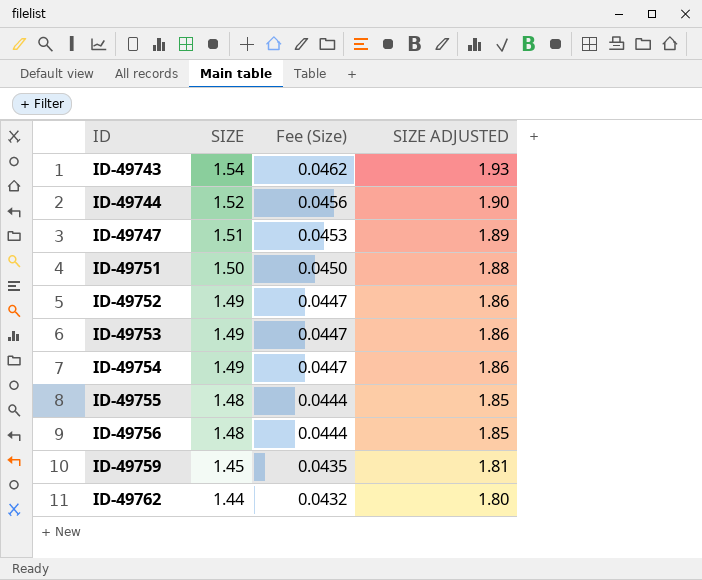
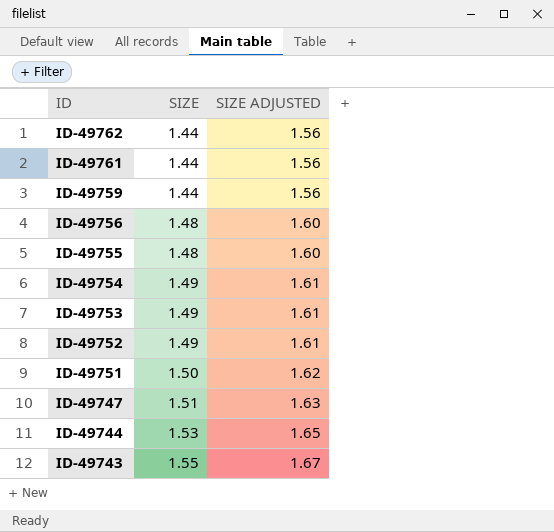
row order: ID ascending -> ID descending
column Fee (Size) | formula: [SIZE] * 0.03 -> none
column SIZE ADJUSTED | formula: [SIZE] * 1.25 -> [SIZE] * 1.08
row ID-49761: none -> 1.44 | 1.56
ID-49759 | SIZE: 1.45 -> 1.44
ID-49744 | SIZE: 1.52 -> 1.53
ID-49743 | SIZE: 1.54 -> 1.55

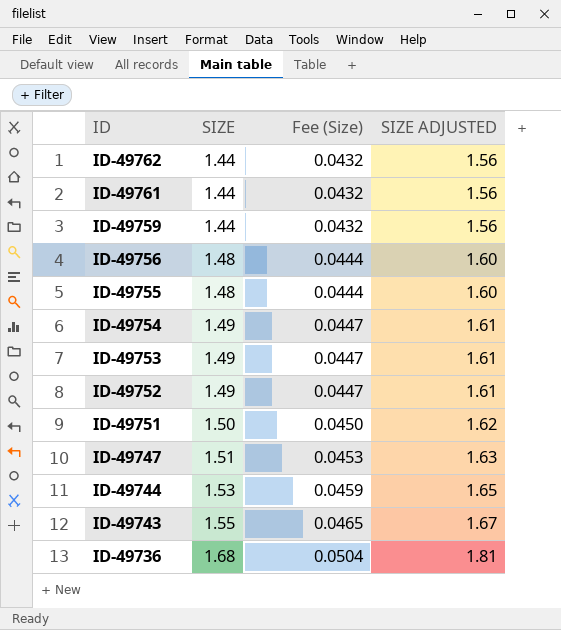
column Fee (Size) | formula: none -> [SIZE] * 0.03
row ID-49736: none -> 1.68 | 0.0504 | 1.81

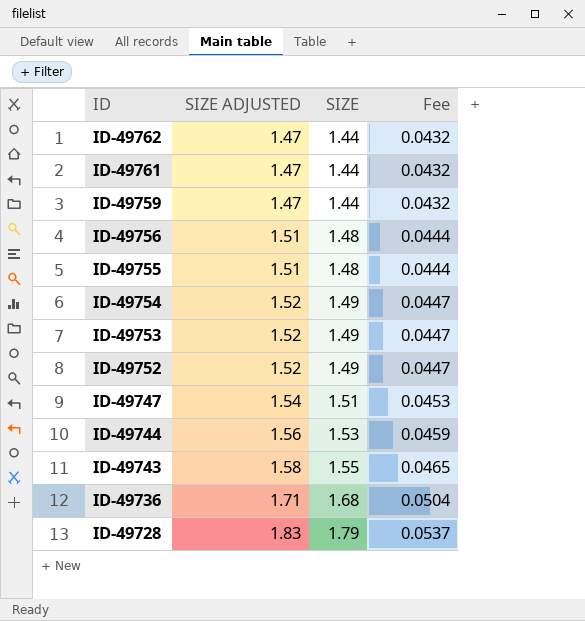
column SIZE ADJUSTED | formula: [SIZE] * 1.08 -> [SIZE] * 1.02
column SIZE ADJUSTED | position: 4 -> 2
column name: Fee (Size) -> Fee
row ID-49751: 1.50 | 0.0450 | 1.62 -> none
row ID-49728: none -> 1.83 | 1.79 | 0.0537

